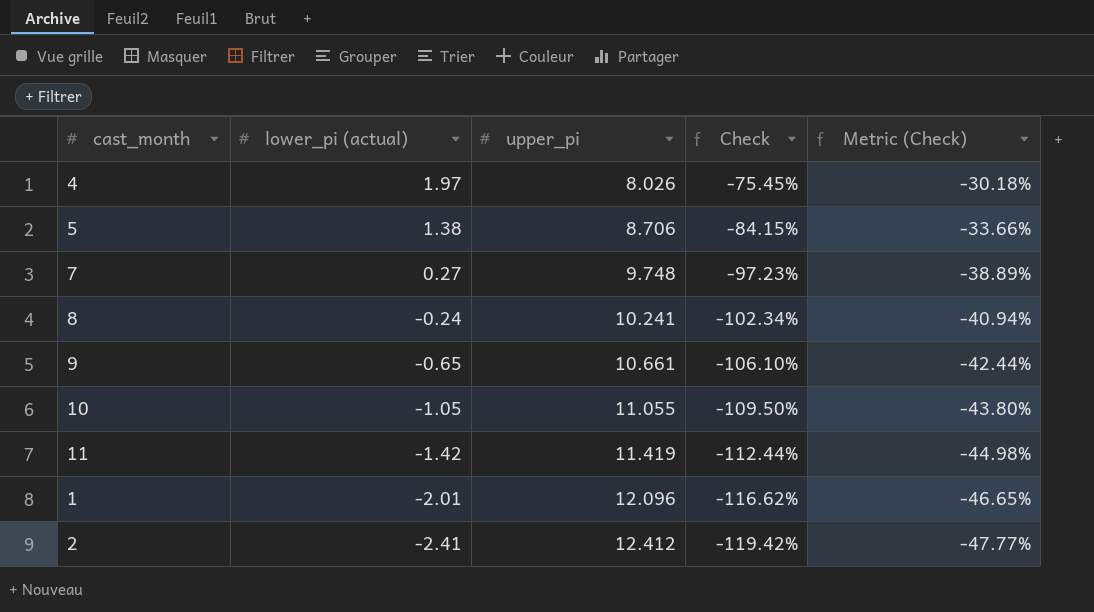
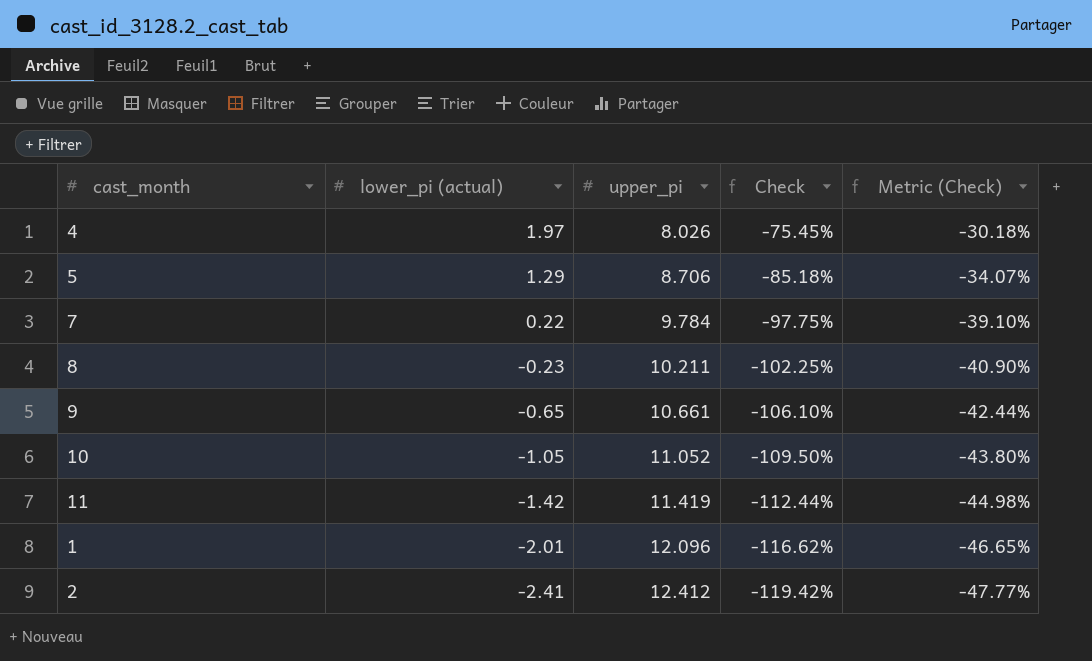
5 | lower_pi (actual): 1.38 -> 1.29
5 | Check: -84.15% -> -85.18%
5 | Metric (Check): -33.66% -> -34.07%
7 | lower_pi (actual): 0.27 -> 0.22
7 | upper_pi: 9.748 -> 9.784
7 | Check: -97.23% -> -97.75%
7 | Metric (Check): -38.89% -> -39.10%
8 | lower_pi (actual): -0.24 -> -0.23
8 | upper_pi: 10.241 -> 10.211
8 | Check: -102.34% -> -102.25%
8 | Metric (Check): -40.94% -> -40.90%
10 | upper_pi: 11.055 -> 11.052

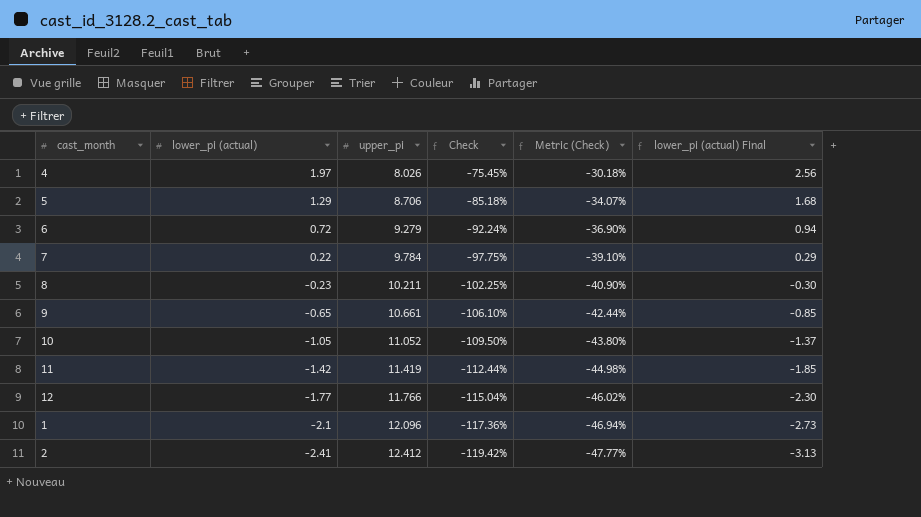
column lower_pi (actual) Final | formula: none -> [lower_pi (actual)] * 1.3
row 6: none -> 0.72 | 9.279 | -92.24% | -36.90% | 0.94
row 12: none -> -1.77 | 11.766 | -115.04% | -46.02% | -2.30
1 | lower_pi (actual): -2.01 -> -2.1
1 | Check: -116.62% -> -117.36%
1 | Metric (Check): -46.65% -> -46.94%

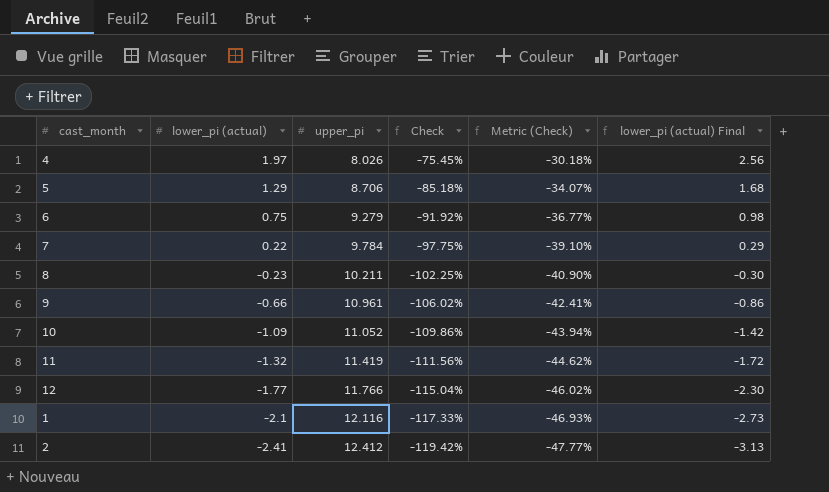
6 | lower_pi (actual): 0.72 -> 0.75
6 | Check: -92.24% -> -91.92%
6 | Metric (Check): -36.90% -> -36.77%
6 | lower_pi (actual) Final: 0.94 -> 0.98
9 | lower_pi (actual): -0.65 -> -0.66
9 | upper_pi: 10.661 -> 10.961
9 | Check: -106.10% -> -106.02%
9 | Metric (Check): -42.44% -> -42.41%
9 | lower_pi (actual) Final: -0.85 -> -0.86
10 | lower_pi (actual): -1.05 -> -1.09
10 | Check: -109.50% -> -109.86%
10 | Metric (Check): -43.80% -> -43.94%
10 | lower_pi (actual) Final: -1.37 -> -1.42
11 | lower_pi (actual): -1.42 -> -1.32
11 | Check: -112.44% -> -111.56%
11 | Metric (Check): -44.98% -> -44.62%
11 | lower_pi (actual) Final: -1.85 -> -1.72
1 | upper_pi: 12.096 -> 12.116
1 | Check: -117.36% -> -117.33%
1 | Metric (Check): -46.94% -> -46.93%

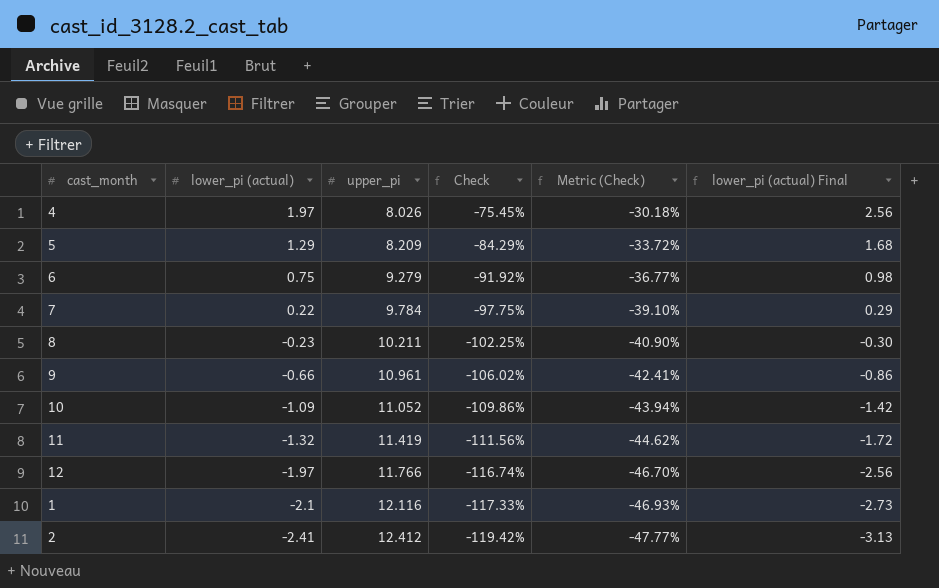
5 | upper_pi: 8.706 -> 8.209
5 | Check: -85.18% -> -84.29%
5 | Metric (Check): -34.07% -> -33.72%
12 | lower_pi (actual): -1.77 -> -1.97
12 | Check: -115.04% -> -116.74%
12 | Metric (Check): -46.02% -> -46.70%
12 | lower_pi (actual) Final: -2.30 -> -2.56

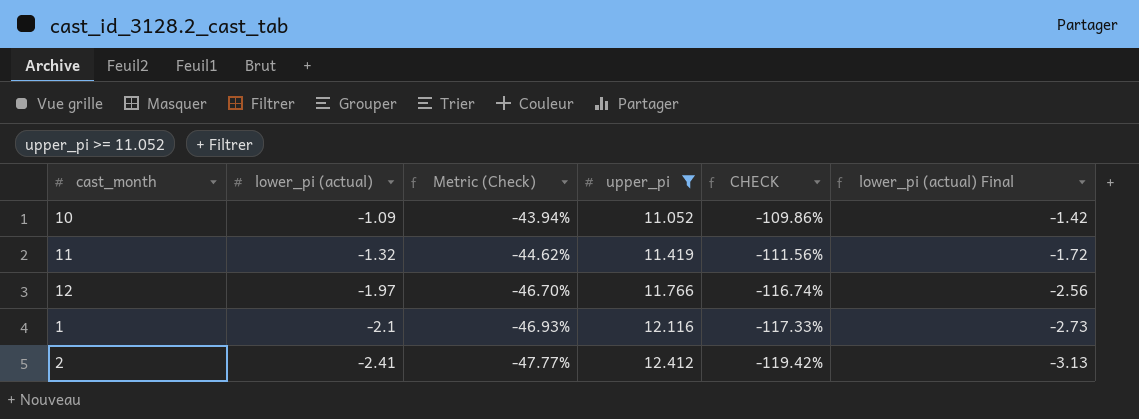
filter: none -> upper_pi >= 11.052
column Metric (Check) | position: 5 -> 3
column name: Check -> CHECK

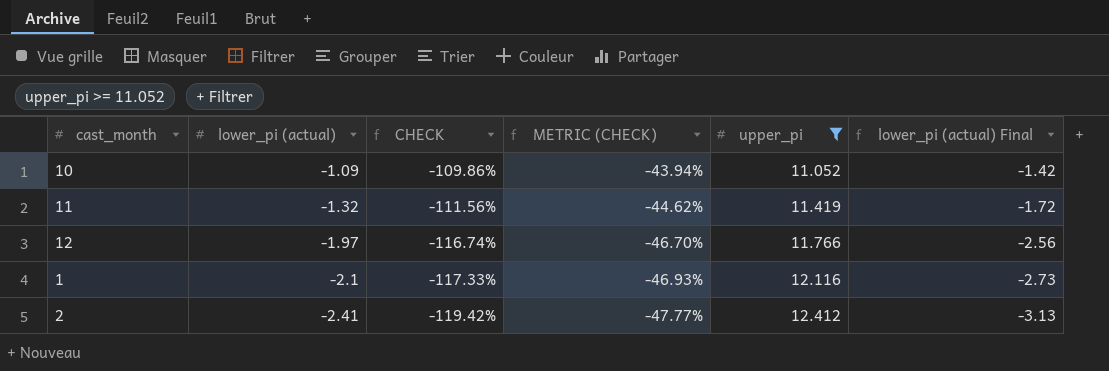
column CHECK | position: 5 -> 3
column name: Metric (Check) -> METRIC (CHECK)

